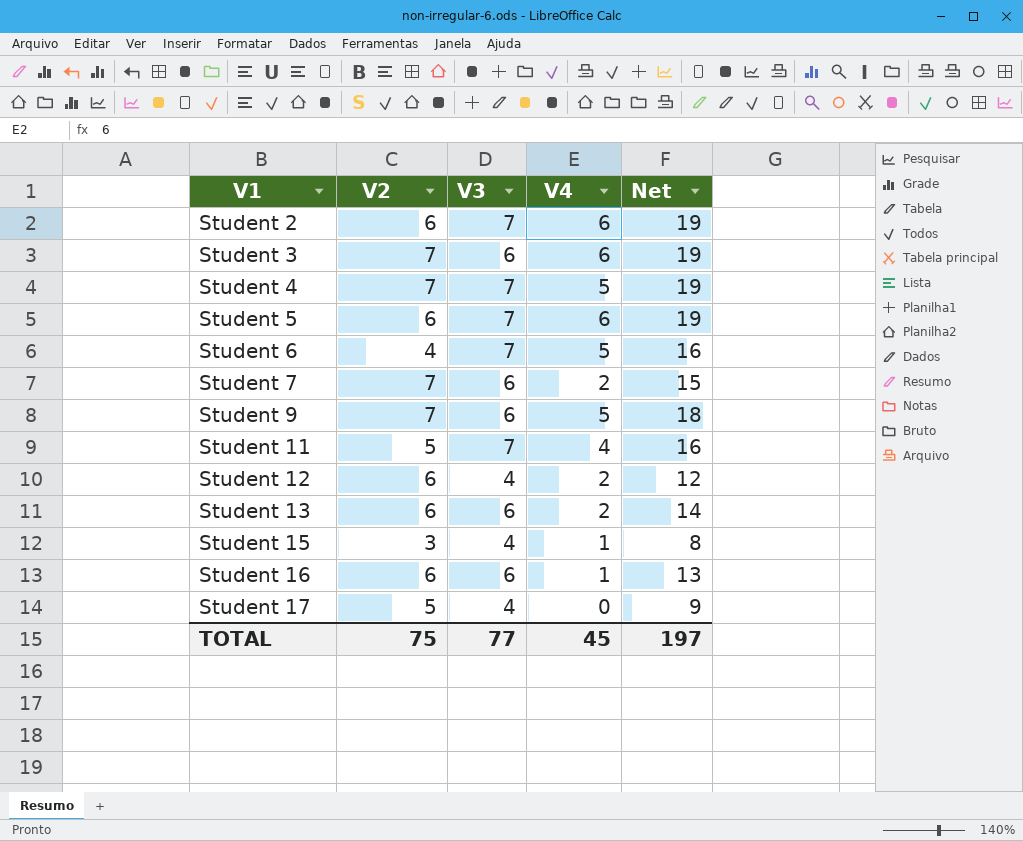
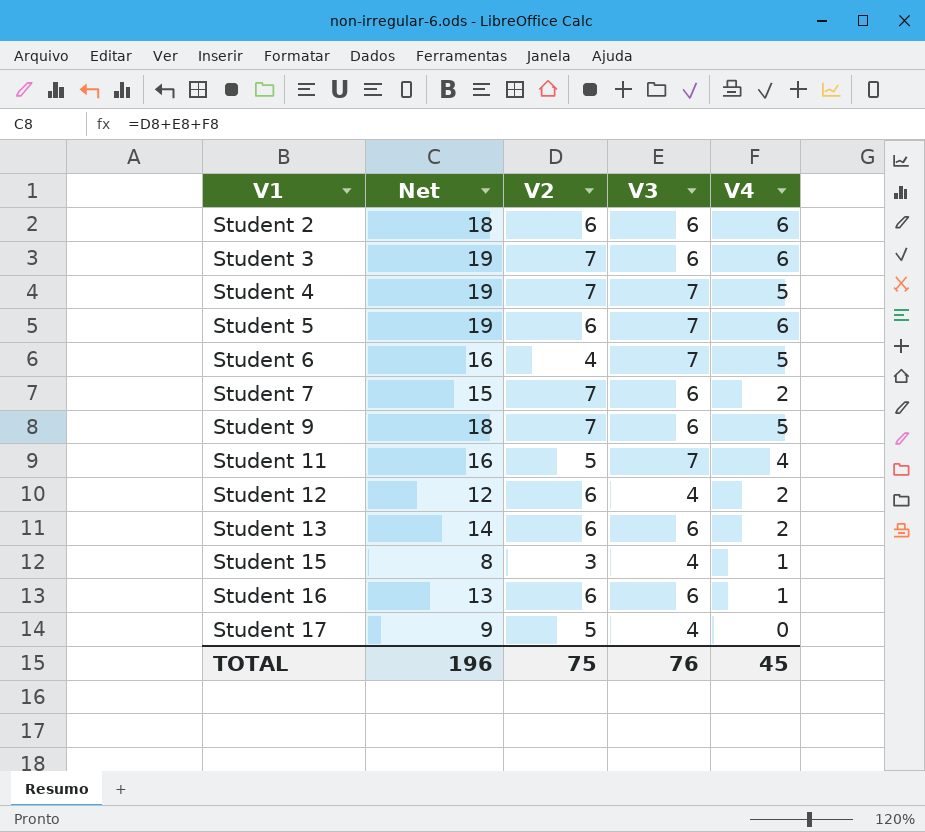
column Net | position: 5 -> 2
Student 2 | Net: 19 -> 18
Student 2 | V3: 7 -> 6
TOTAL | Net: 197 -> 196
TOTAL | V3: 77 -> 76

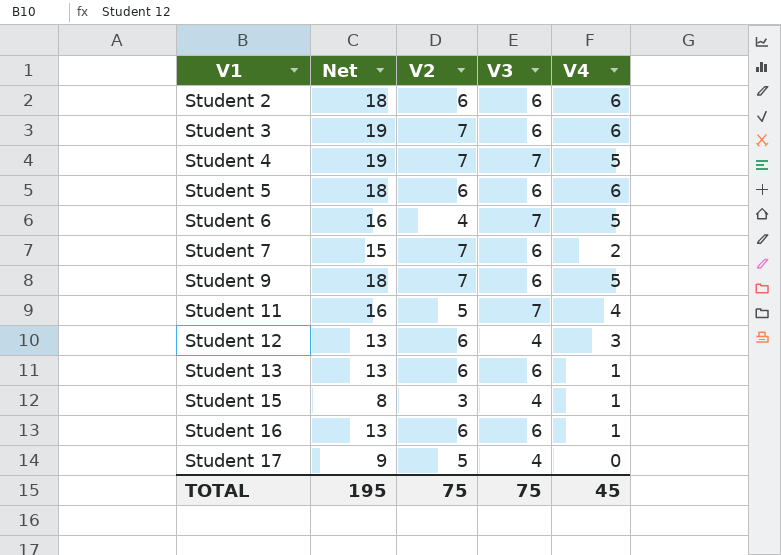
Student 5 | Net: 19 -> 18
Student 5 | V3: 7 -> 6
Student 12 | Net: 12 -> 13
Student 12 | V4: 2 -> 3
Student 13 | Net: 14 -> 13
Student 13 | V4: 2 -> 1
TOTAL | Net: 196 -> 195
TOTAL | V3: 76 -> 75

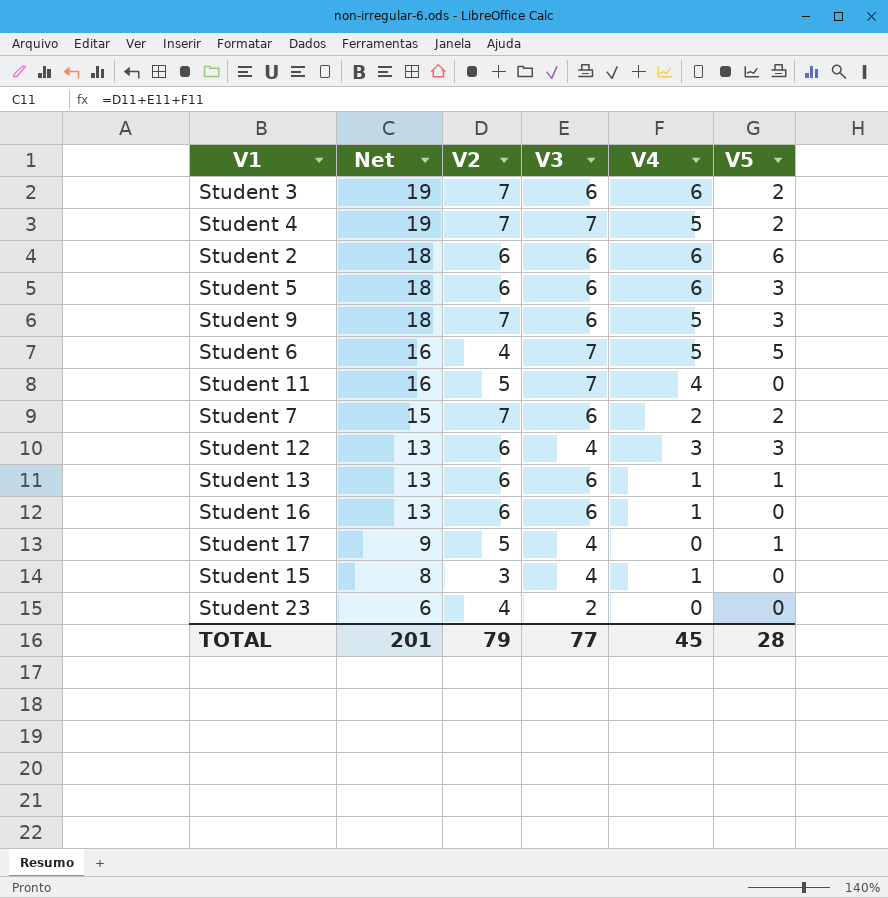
row order: V1 ascending -> Net descending
column V5 | position: none -> 6
row Student 23: none -> 6 | 4 | 2 | 0 | 0
TOTAL | Net: 195 -> 201
TOTAL | V2: 75 -> 79
TOTAL | V3: 75 -> 77

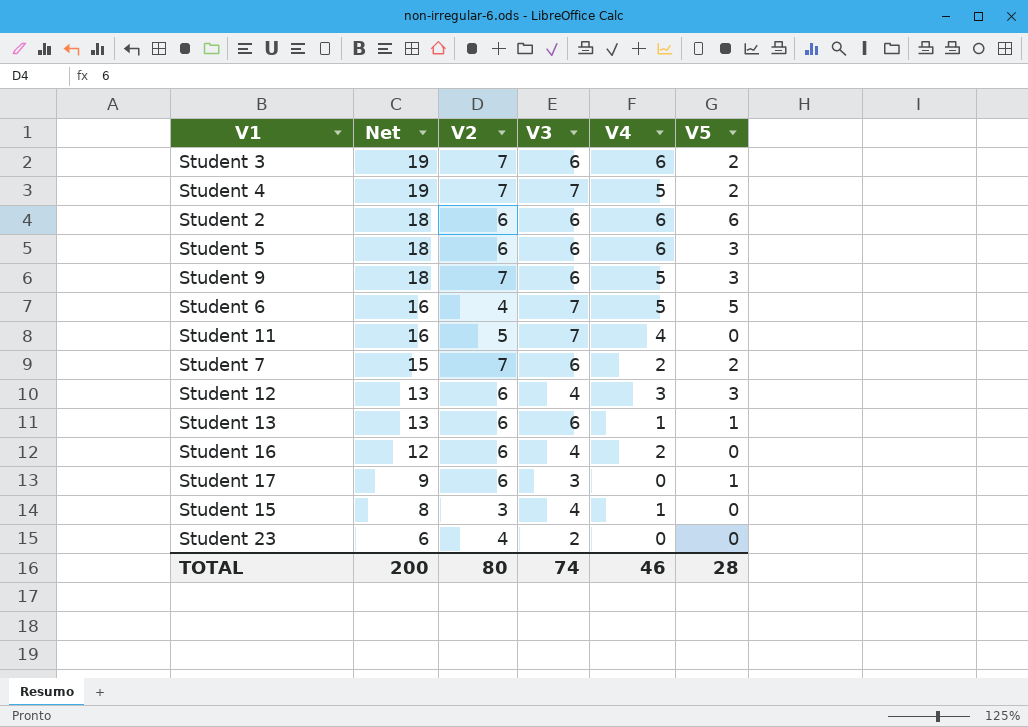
Student 16 | Net: 13 -> 12
Student 16 | V3: 6 -> 4
Student 16 | V4: 1 -> 2
Student 17 | V2: 5 -> 6
Student 17 | V3: 4 -> 3
TOTAL | Net: 201 -> 200
TOTAL | V2: 79 -> 80
TOTAL | V3: 77 -> 74
TOTAL | V4: 45 -> 46

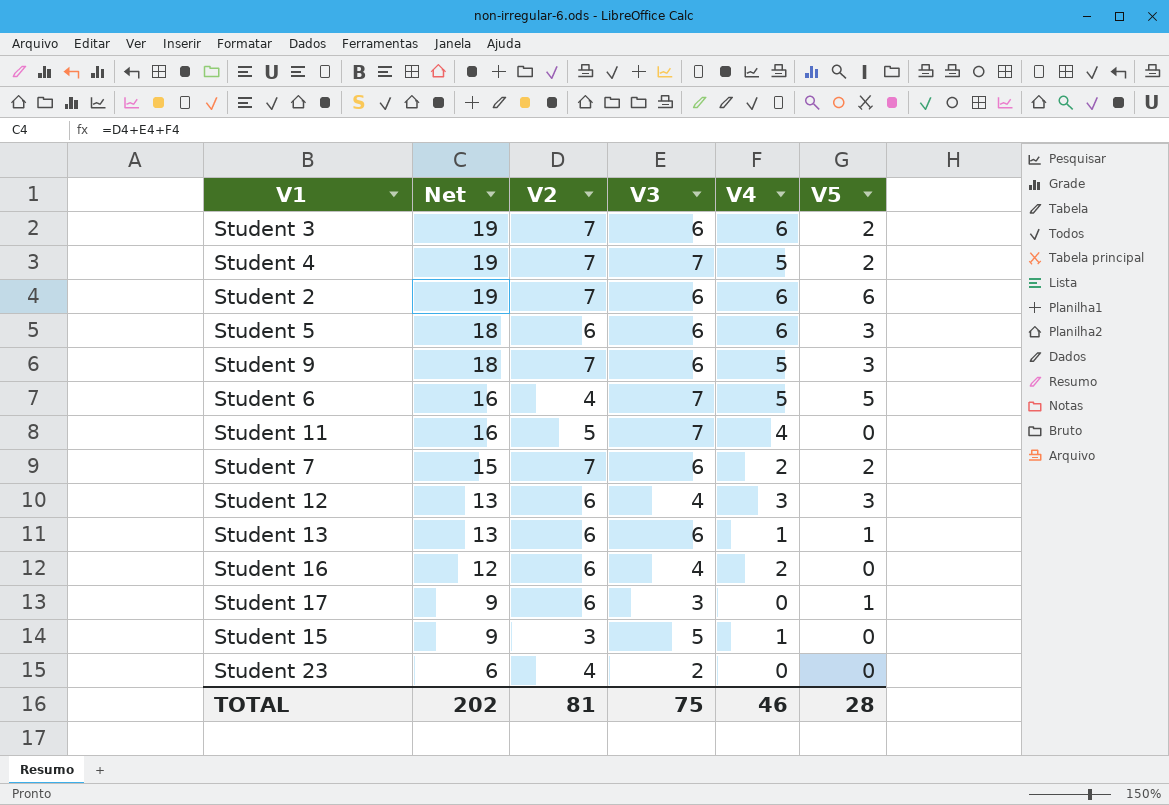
Student 2 | Net: 18 -> 19
Student 2 | V2: 6 -> 7
Student 15 | Net: 8 -> 9
Student 15 | V3: 4 -> 5
TOTAL | Net: 200 -> 202
TOTAL | V2: 80 -> 81
TOTAL | V3: 74 -> 75

